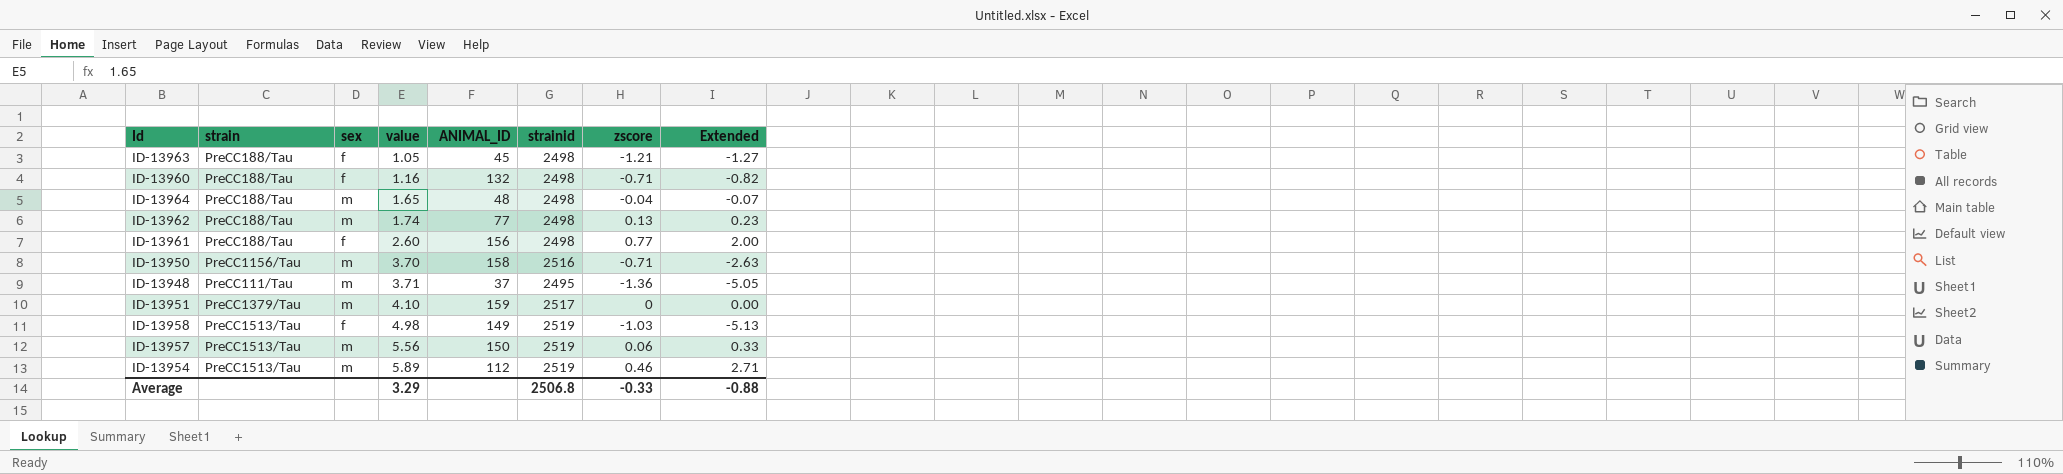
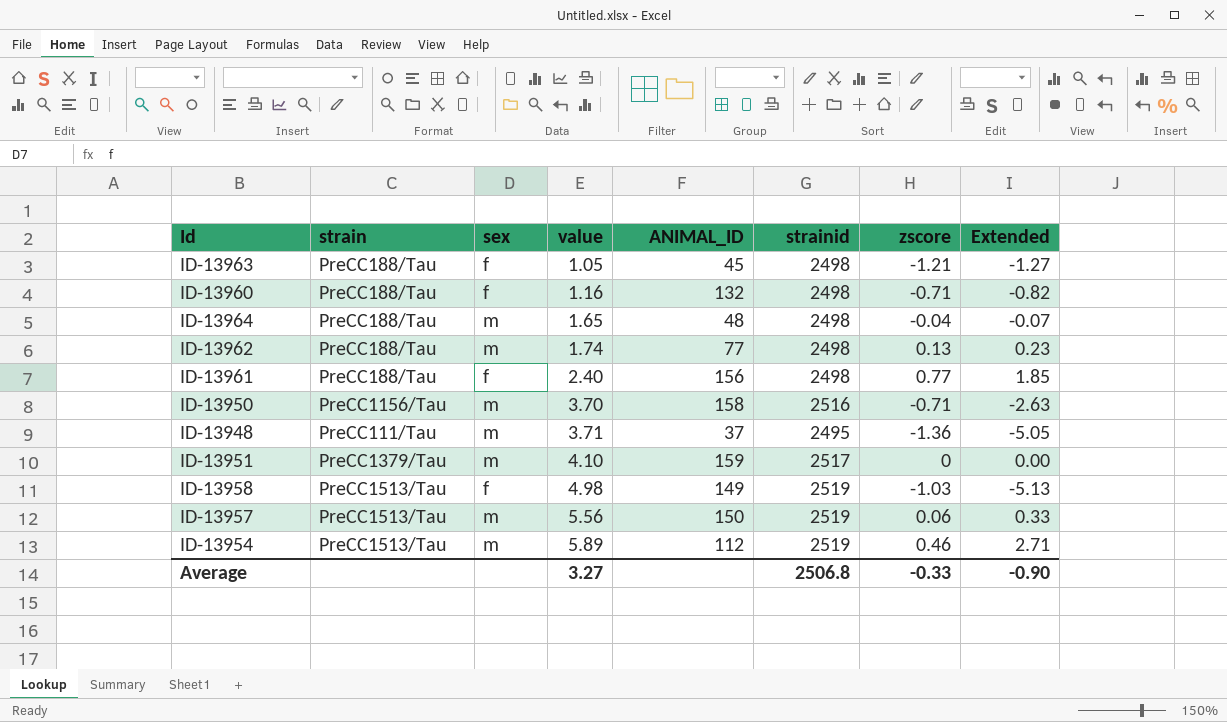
ID-13961 | value: 2.60 -> 2.40
ID-13961 | Extended: 2.00 -> 1.85
Average | value: 3.29 -> 3.27
Average | Extended: -0.88 -> -0.90

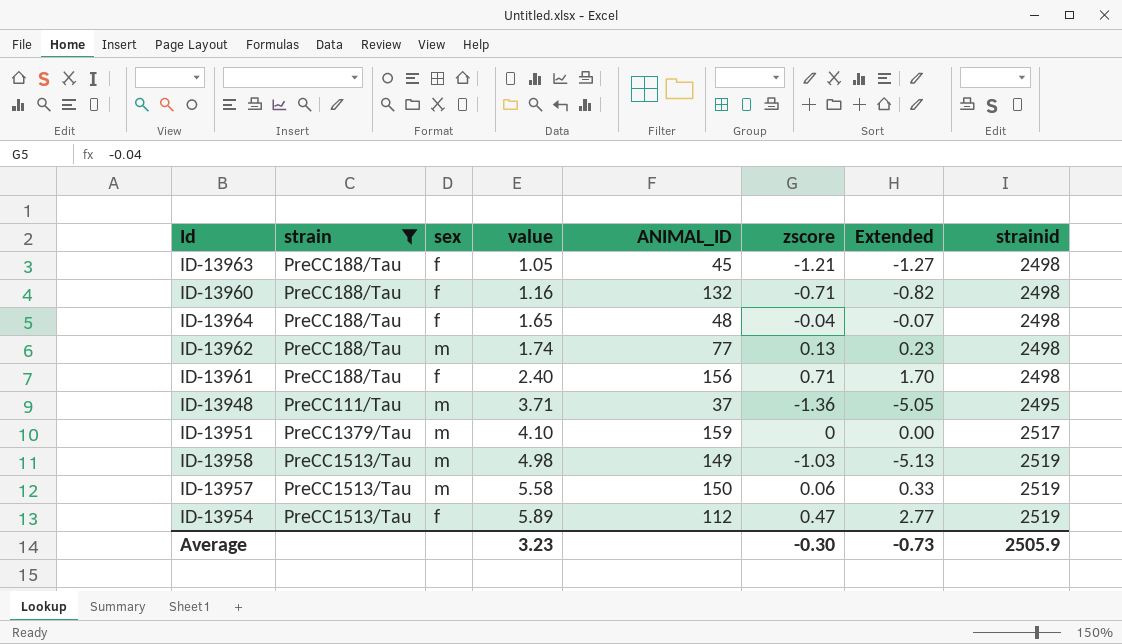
filter: none -> strain != PreCC1156/Tau
column strainid | position: 6 -> 8
ID-13964 | sex: m -> f
ID-13961 | zscore: 0.77 -> 0.71
ID-13961 | Extended: 1.85 -> 1.70
ID-13958 | sex: f -> m
ID-13957 | value: 5.56 -> 5.58
ID-13954 | sex: m -> f
ID-13954 | zscore: 0.46 -> 0.47
ID-13954 | Extended: 2.71 -> 2.77
Average | value: 3.27 -> 3.23
Average | zscore: -0.33 -> -0.30
Average | Extended: -0.90 -> -0.73
Average | strainid: 2506.8 -> 2505.9

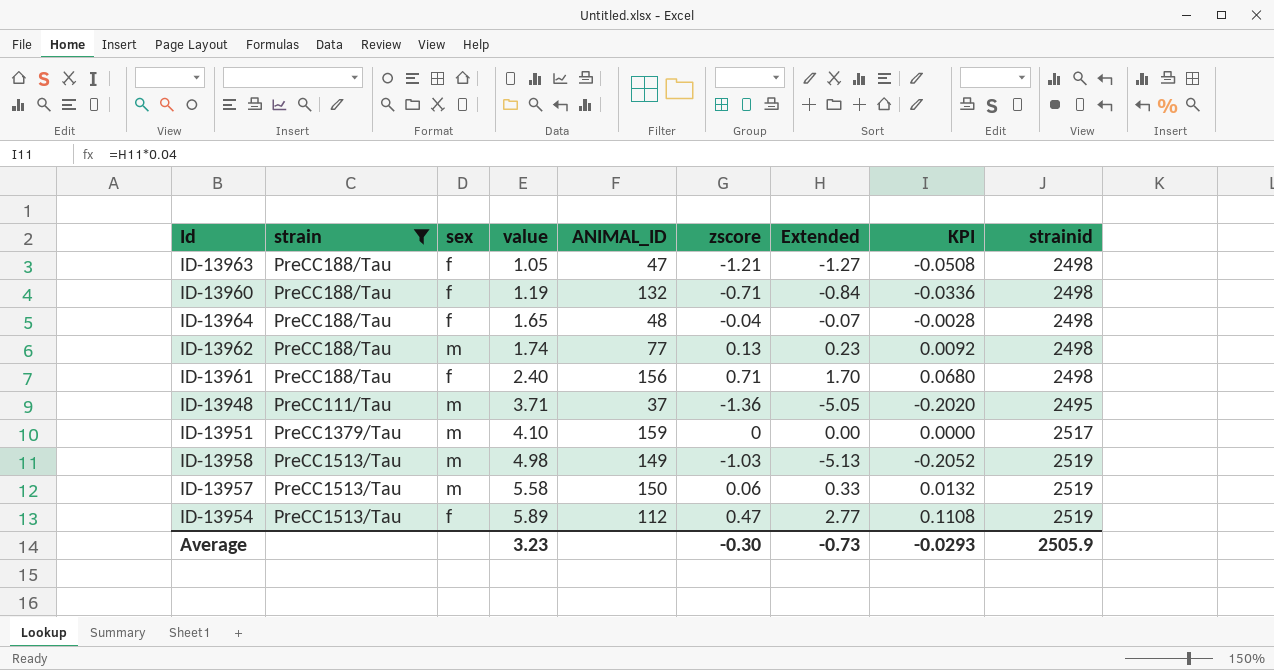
column KPI | formula: none -> [Extended] * 0.04
ID-13963 | ANIMAL_ID: 45 -> 47
ID-13960 | value: 1.16 -> 1.19
ID-13960 | Extended: -0.82 -> -0.84

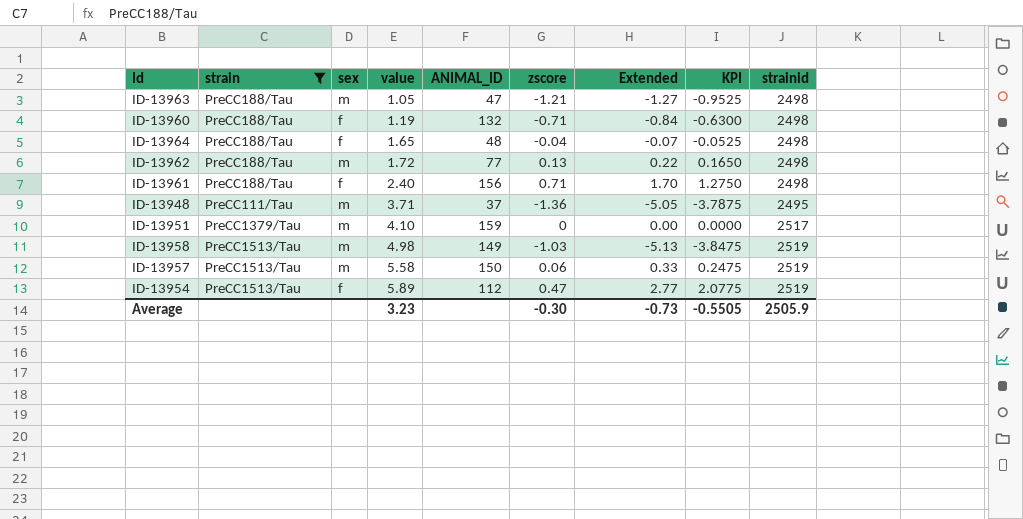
column KPI | formula: [Extended] * 0.04 -> [Extended] * 0.75
ID-13963 | sex: f -> m
ID-13962 | value: 1.74 -> 1.72
ID-13962 | Extended: 0.23 -> 0.22
Average | KPI: -0.0293 -> -0.5505

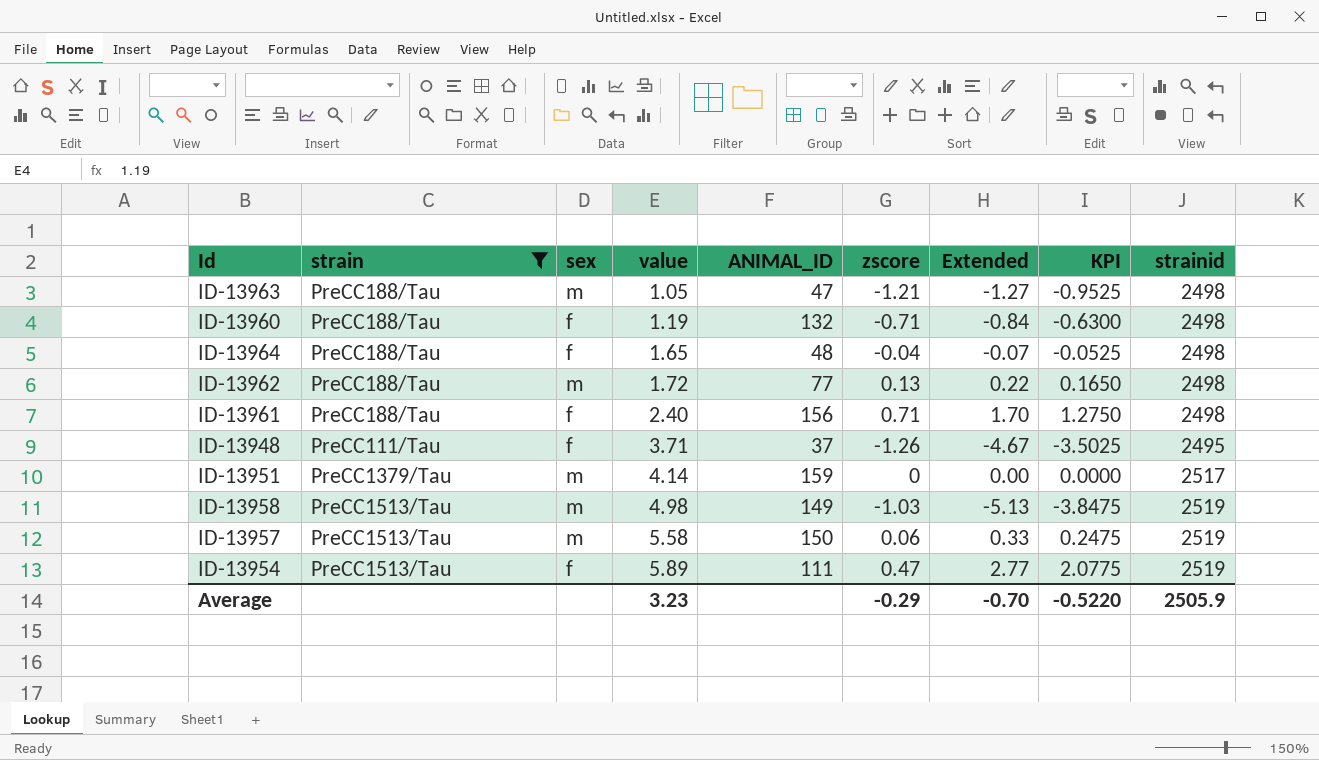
ID-13948 | sex: m -> f
ID-13948 | zscore: -1.36 -> -1.26
ID-13948 | Extended: -5.05 -> -4.67
ID-13948 | KPI: -3.7875 -> -3.5025
ID-13951 | value: 4.10 -> 4.14
ID-13954 | ANIMAL_ID: 112 -> 111
Average | zscore: -0.30 -> -0.29
Average | Extended: -0.73 -> -0.70
Average | KPI: -0.5505 -> -0.5220

